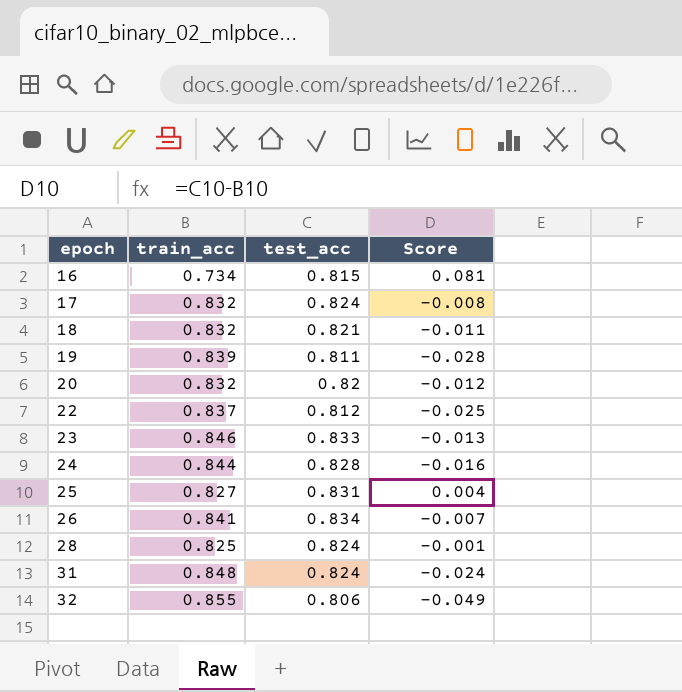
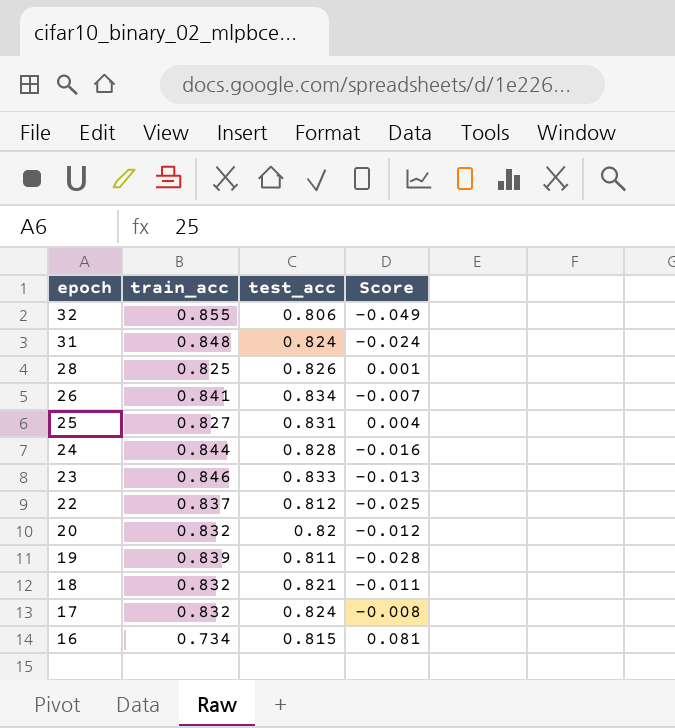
row order: epoch ascending -> epoch descending
28 | test_acc: 0.824 -> 0.826
28 | Score: -0.001 -> 0.001

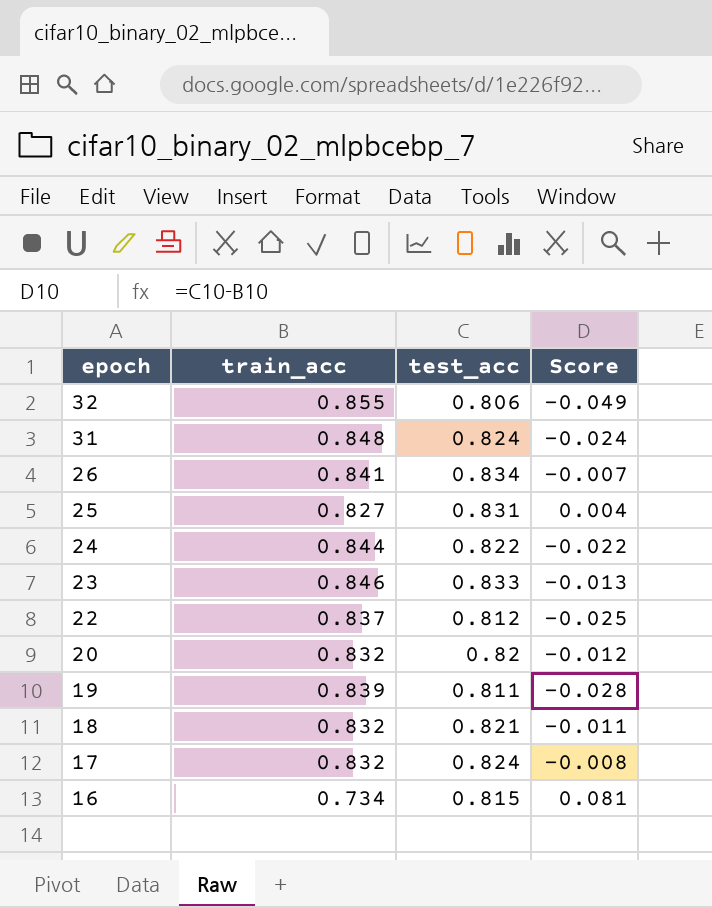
row 28: 0.825 | 0.826 | 0.001 -> none
24 | test_acc: 0.828 -> 0.822
24 | Score: -0.016 -> -0.022

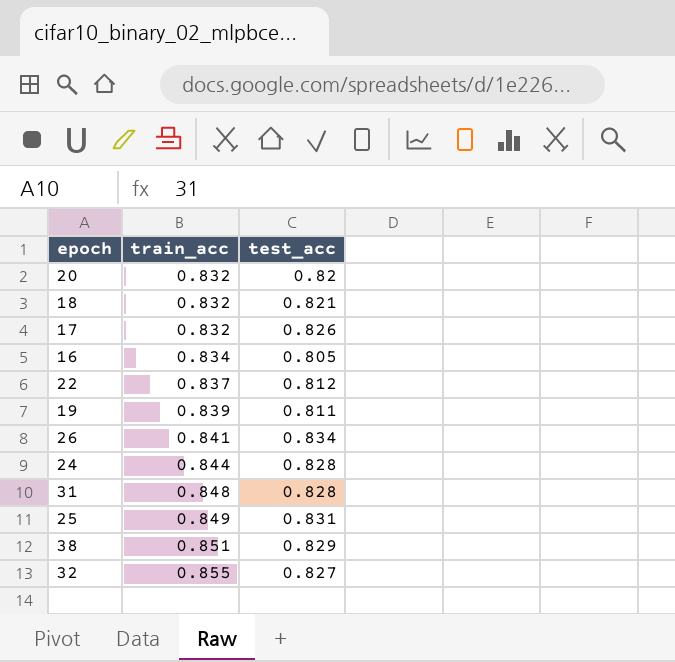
row order: epoch descending -> train_acc ascending
column Score | formula: [test_acc] - [train_acc] -> none
row 23: 0.846 | 0.833 | -0.013 -> none
17 | test_acc: 0.824 -> 0.826
16 | train_acc: 0.734 -> 0.834
16 | test_acc: 0.815 -> 0.805
24 | test_acc: 0.822 -> 0.828
31 | test_acc: 0.824 -> 0.828
25 | train_acc: 0.827 -> 0.849
row 38: none -> 0.851 | 0.829
32 | test_acc: 0.806 -> 0.827

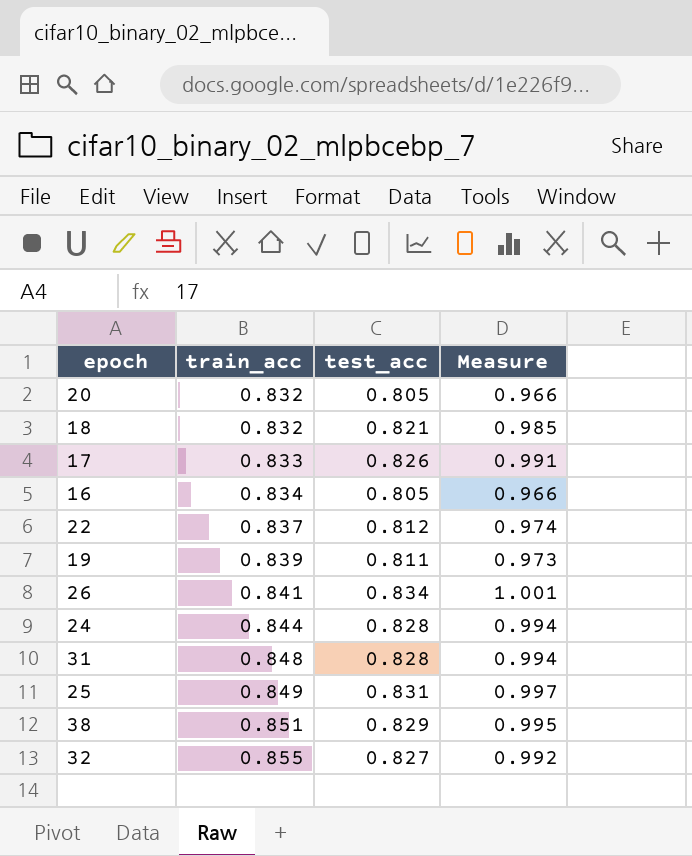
column Measure | formula: none -> [test_acc] * 1.2
20 | test_acc: 0.82 -> 0.805
17 | train_acc: 0.832 -> 0.833

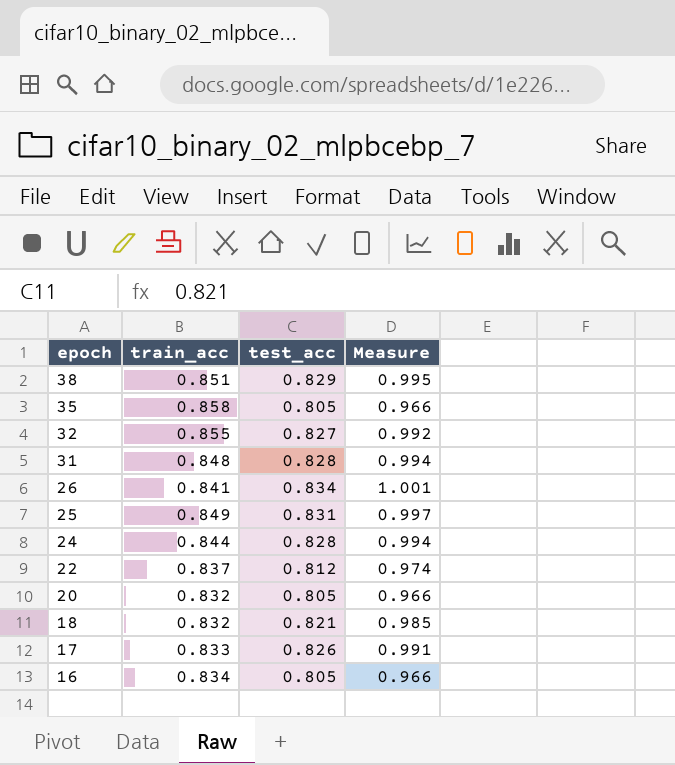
row order: train_acc ascending -> epoch descending
row 19: 0.839 | 0.811 | 0.973 -> none
row 35: none -> 0.858 | 0.805 | 0.966

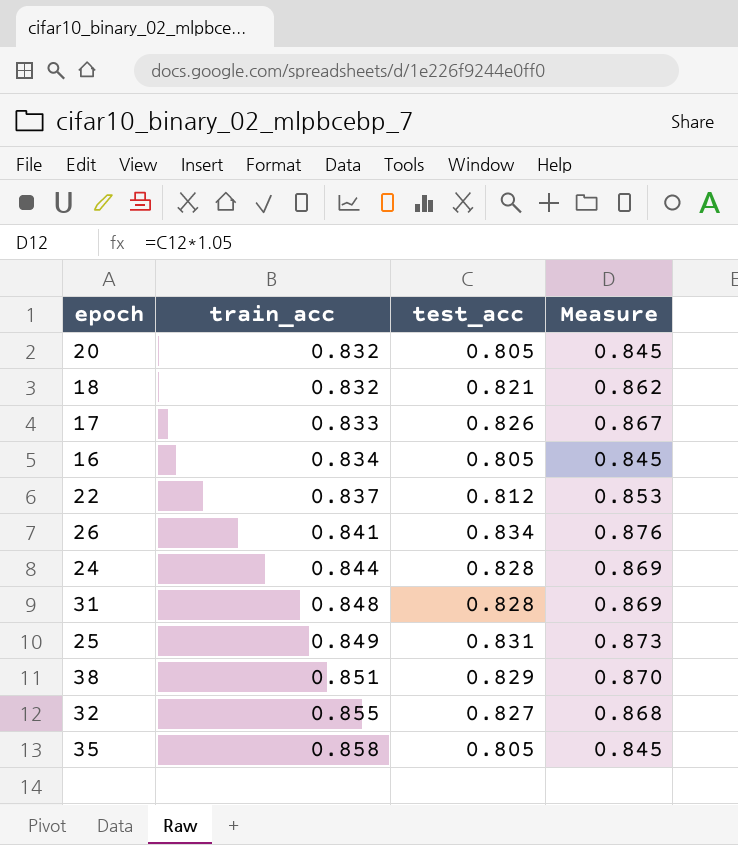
row order: epoch descending -> train_acc ascending
column Measure | formula: [test_acc] * 1.2 -> [test_acc] * 1.05

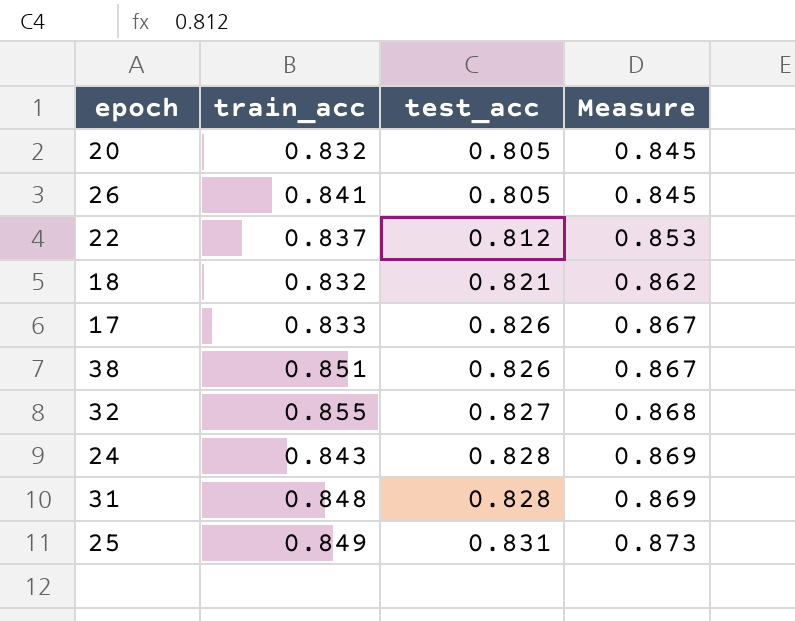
row order: train_acc ascending -> test_acc ascending
row 16: 0.834 | 0.805 | 0.845 -> none
row 35: 0.858 | 0.805 | 0.845 -> none
26 | test_acc: 0.834 -> 0.805
26 | Measure: 0.876 -> 0.845
38 | test_acc: 0.829 -> 0.826
38 | Measure: 0.870 -> 0.867
24 | train_acc: 0.844 -> 0.843

